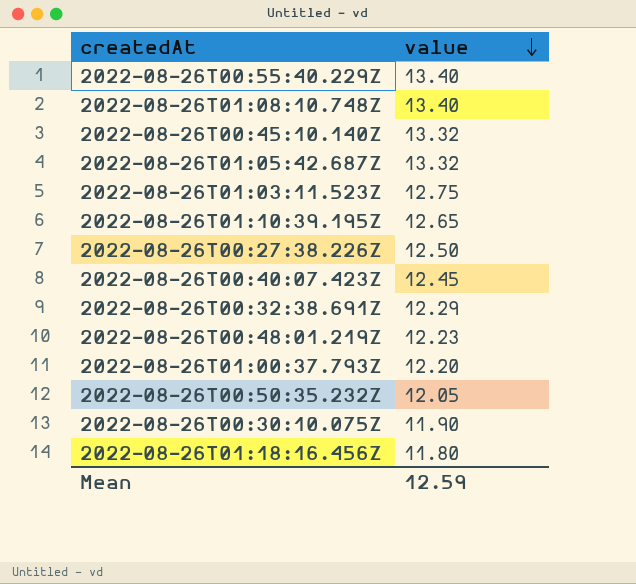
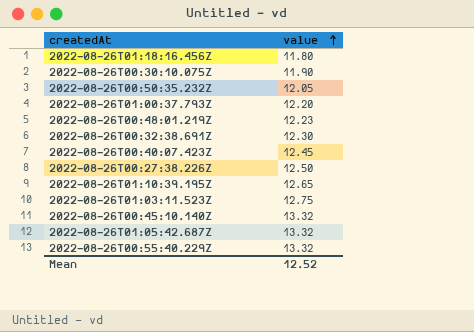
row order: value descending -> value ascending
row 2022-08-26T01:08:10.748Z: 13.40 -> none
2022-08-26T00:32:38.691Z | value: 12.29 -> 12.30
2022-08-26T00:55:40.229Z | value: 13.40 -> 13.32
Mean | value: 12.59 -> 12.52

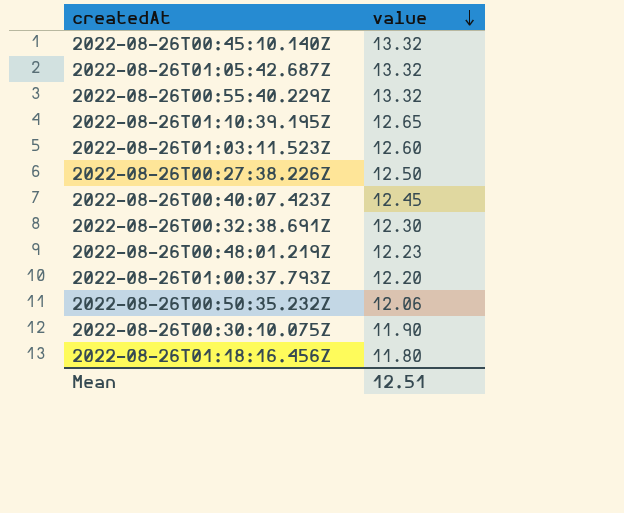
row order: value ascending -> value descending
2022-08-26T01:03:11.523Z | value: 12.75 -> 12.60
2022-08-26T00:50:35.232Z | value: 12.05 -> 12.06
Mean | value: 12.52 -> 12.51

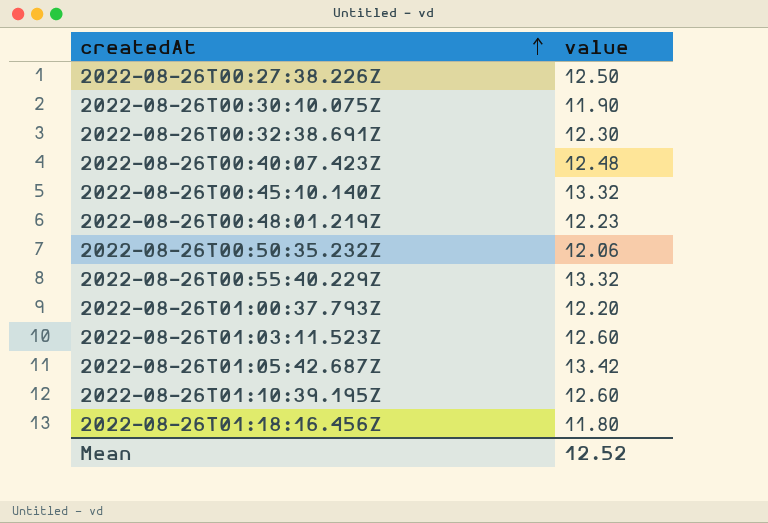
row order: value descending -> createdAt ascending
2022-08-26T00:40:07.423Z | value: 12.45 -> 12.48
2022-08-26T01:05:42.687Z | value: 13.32 -> 13.42
2022-08-26T01:10:39.195Z | value: 12.65 -> 12.60
Mean | value: 12.51 -> 12.52

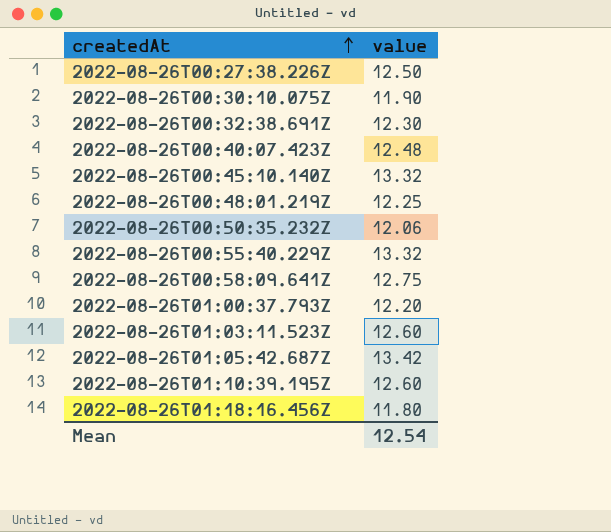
2022-08-26T00:48:01.219Z | value: 12.23 -> 12.25
row 2022-08-26T00:58:09.641Z: none -> 12.75
Mean | value: 12.52 -> 12.54

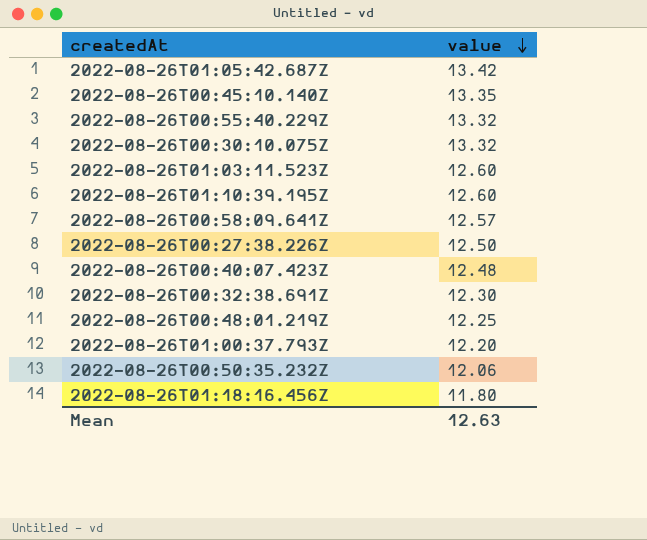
row order: createdAt ascending -> value descending
2022-08-26T00:45:10.140Z | value: 13.32 -> 13.35
2022-08-26T00:30:10.075Z | value: 11.90 -> 13.32
2022-08-26T00:58:09.641Z | value: 12.75 -> 12.57
Mean | value: 12.54 -> 12.63

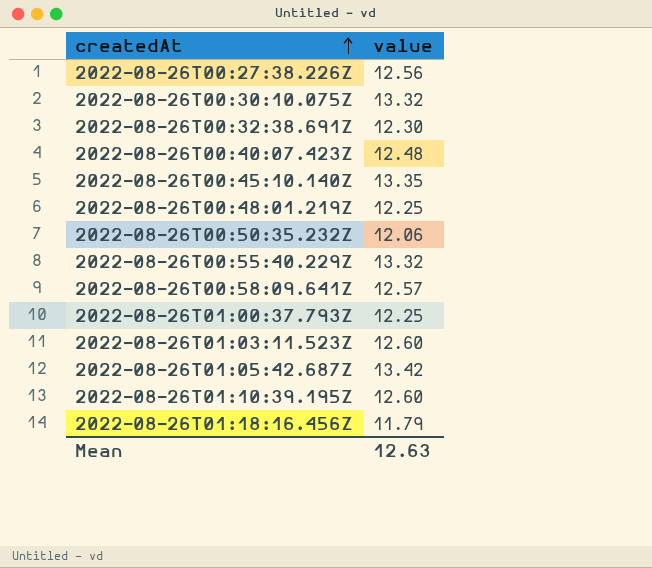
row order: value descending -> createdAt ascending
2022-08-26T00:27:38.226Z | value: 12.50 -> 12.56
2022-08-26T01:00:37.793Z | value: 12.20 -> 12.25
2022-08-26T01:18:16.456Z | value: 11.80 -> 11.79

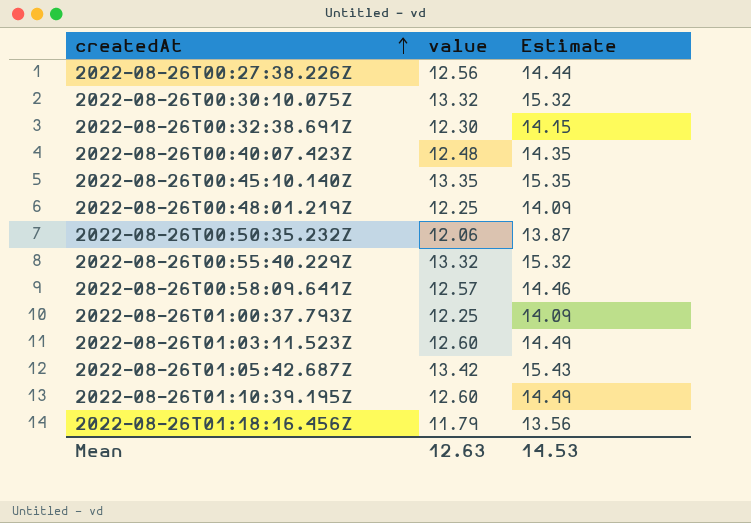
column Estimate | formula: none -> [value] * 1.15

